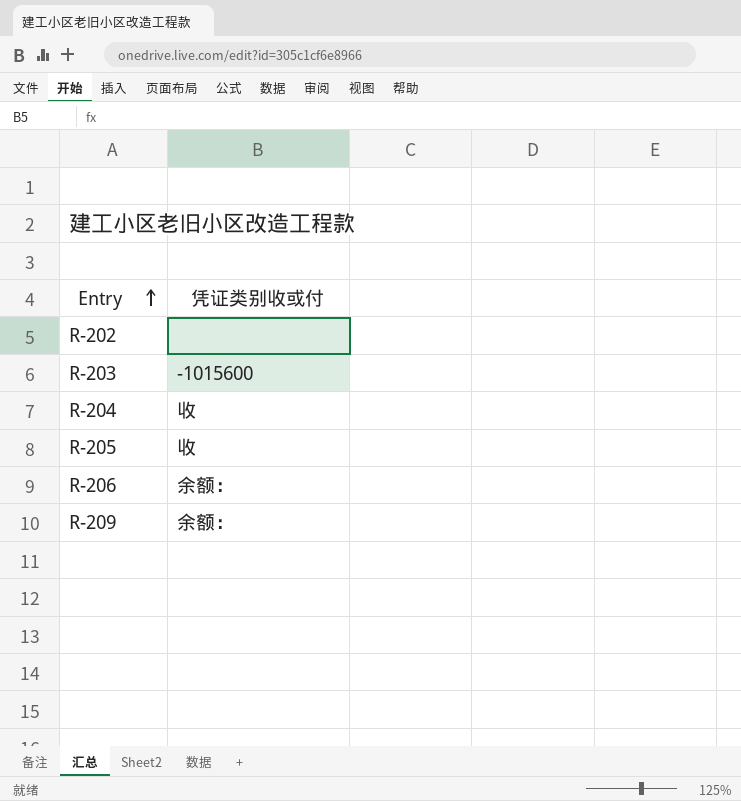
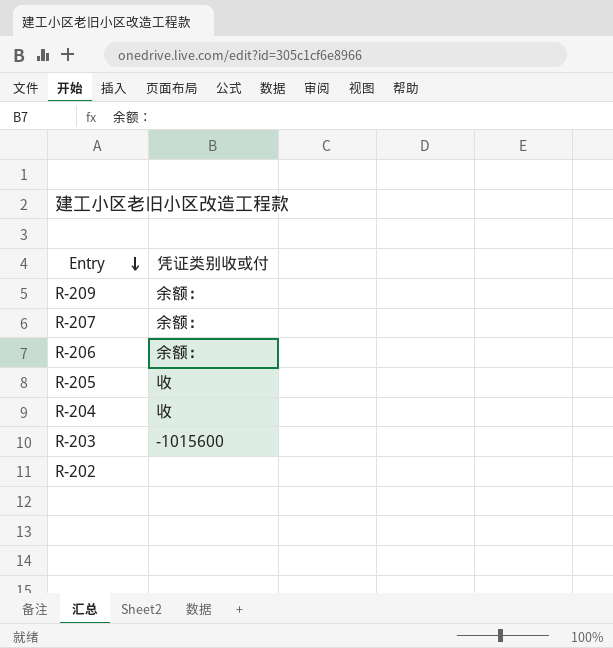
row order: Entry ascending -> Entry descending
row R-207: none -> 余额：

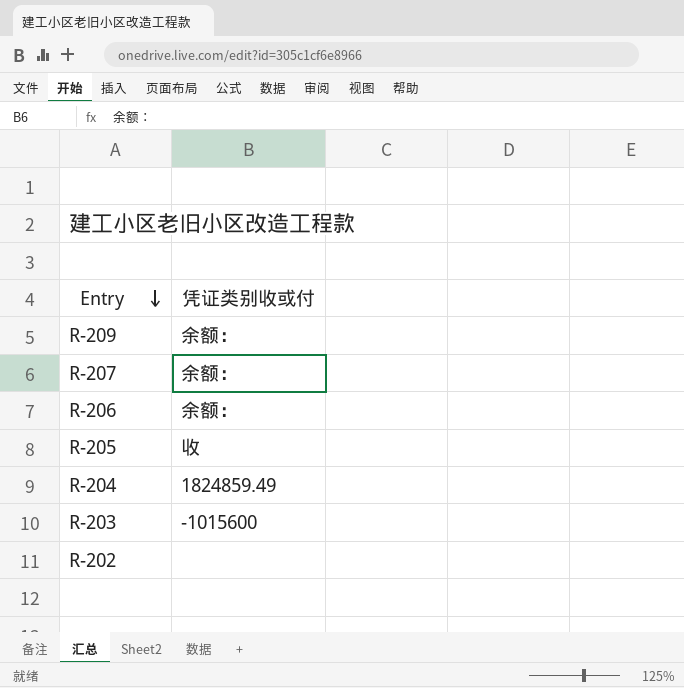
R-204 | 凭证类别收或付: 收 -> 1824859.49

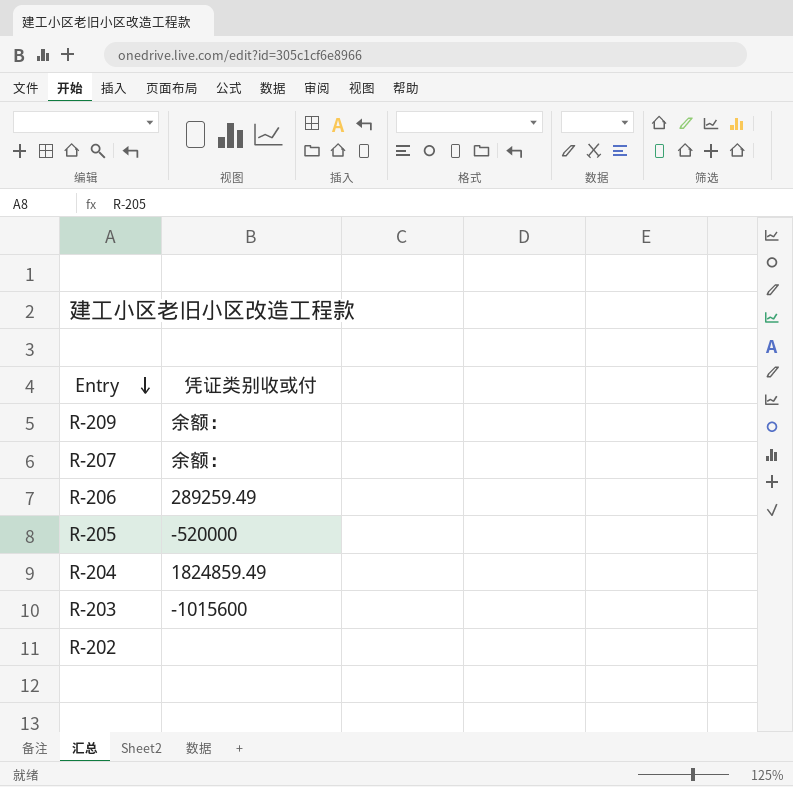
R-206 | 凭证类别收或付: 余额： -> 289259.49
R-205 | 凭证类别收或付: 收 -> -520000

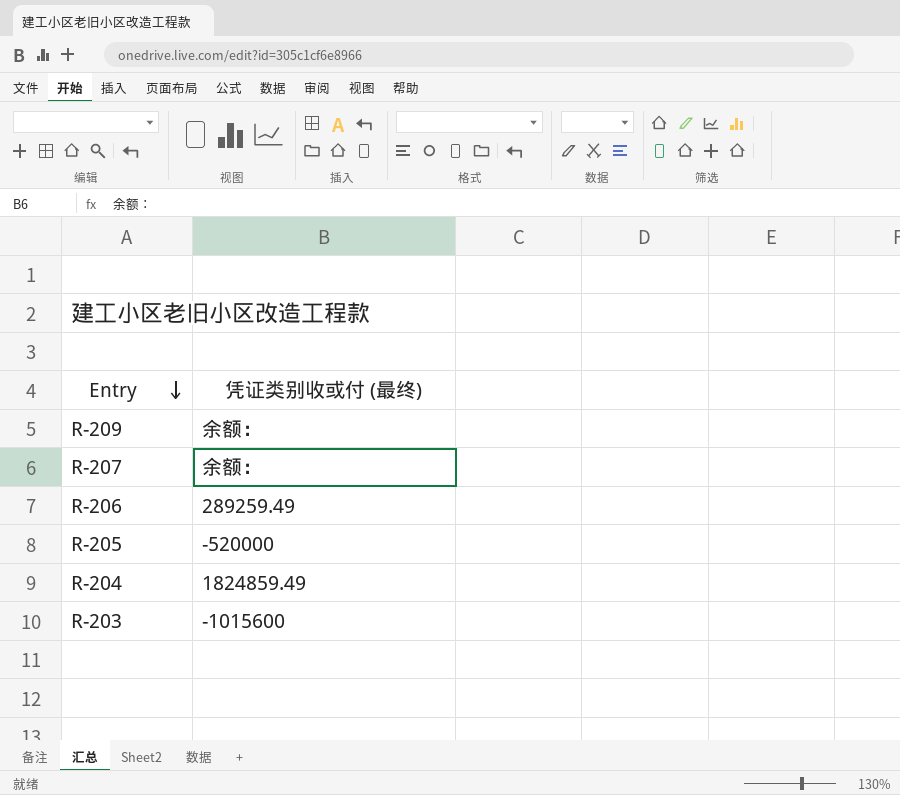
column name: 凭证类别收或付 -> 凭证类别收或付 (最终)
row R-202: none -> none

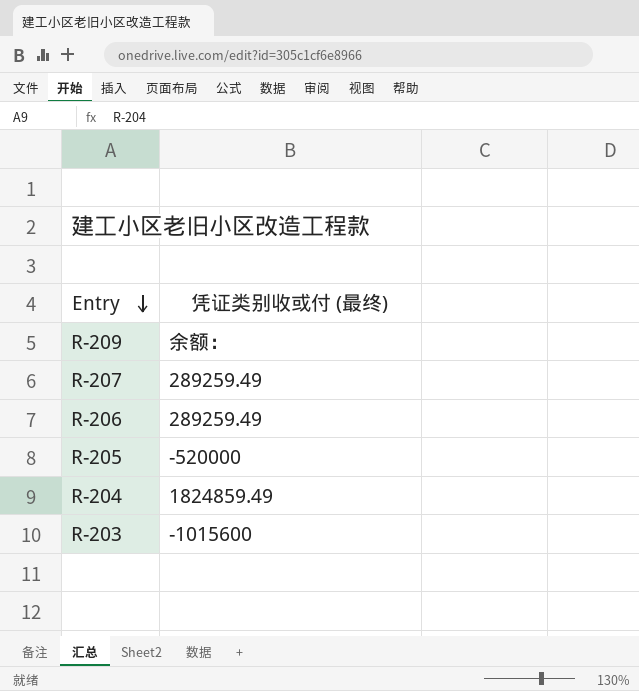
R-207 | 凭证类别收或付 (最终): 余额： -> 289259.49

